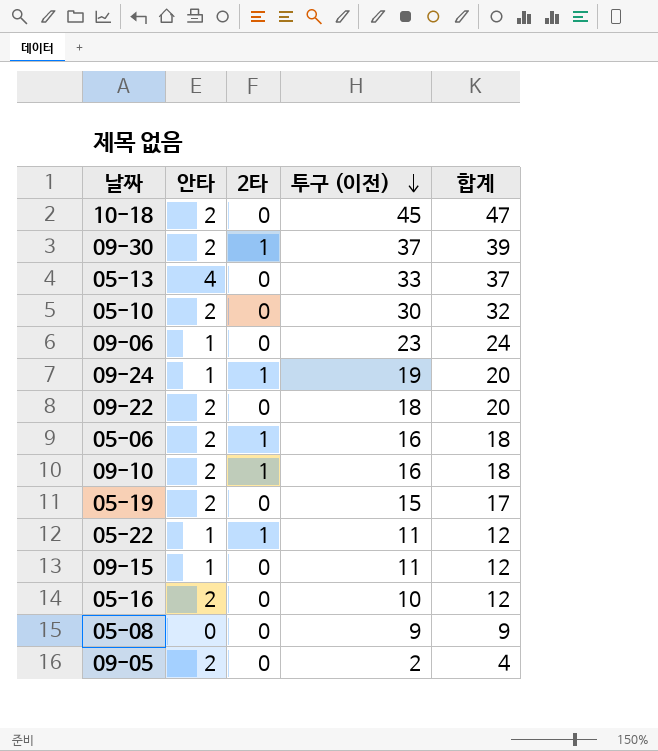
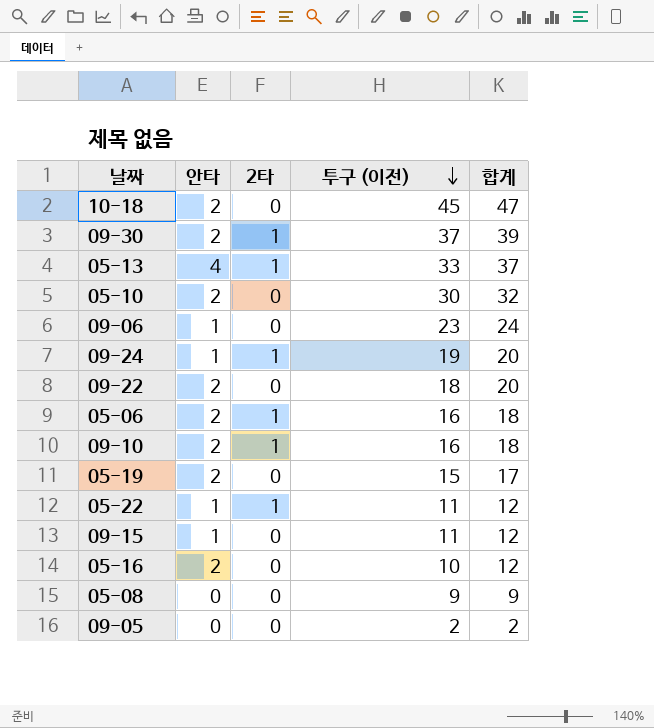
05-13 | 2타: 0 -> 1
09-05 | 안타: 2 -> 0
09-05 | 합계: 4 -> 2

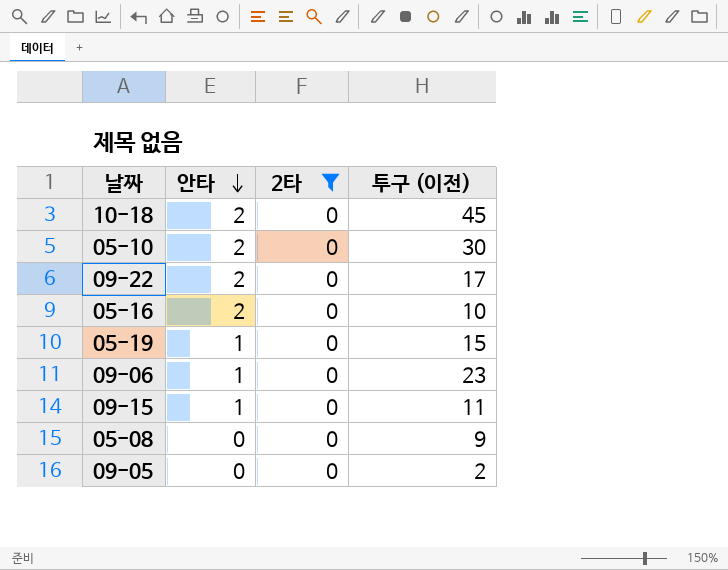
filter: none -> 2타 = 0
row order: 투구 (이전) descending -> 안타 descending
column 합계 | formula: [안타] + [투구 (이전)] -> none
09-22 | 투구 (이전): 18 -> 17
05-19 | 안타: 2 -> 1

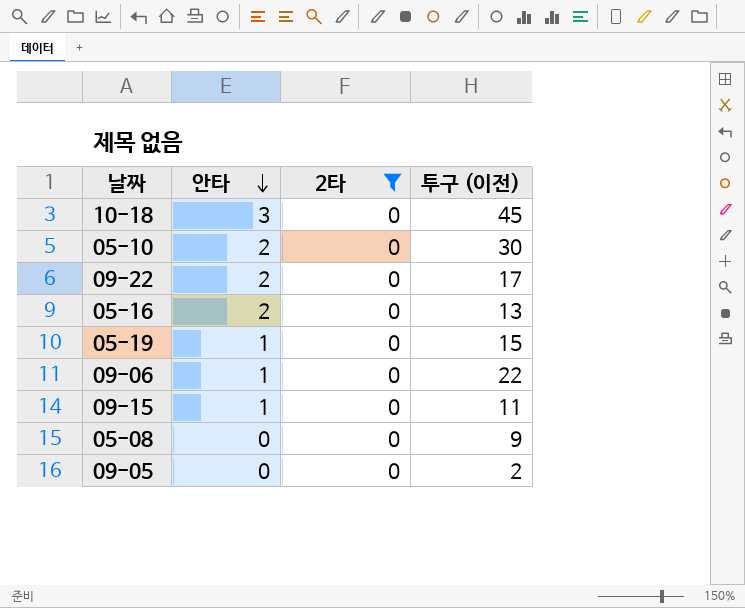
10-18 | 안타: 2 -> 3
05-16 | 투구 (이전): 10 -> 13
09-06 | 투구 (이전): 23 -> 22

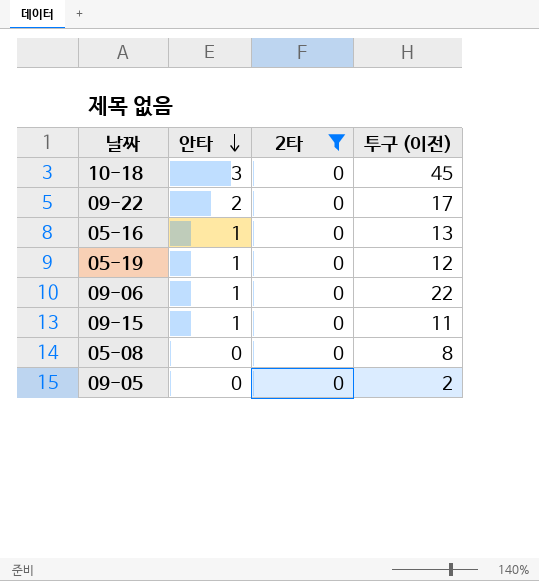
row 05-10: 2 | 0 | 30 -> none
05-16 | 안타: 2 -> 1
05-19 | 투구 (이전): 15 -> 12
05-08 | 투구 (이전): 9 -> 8

